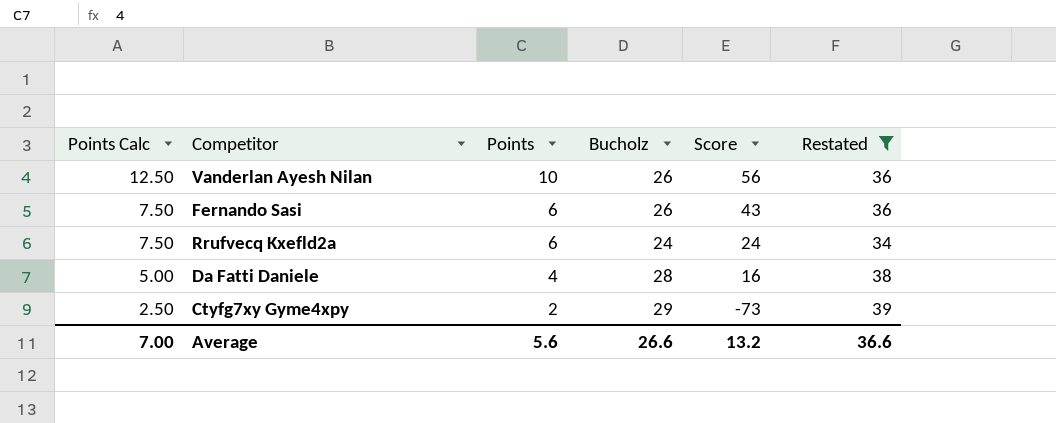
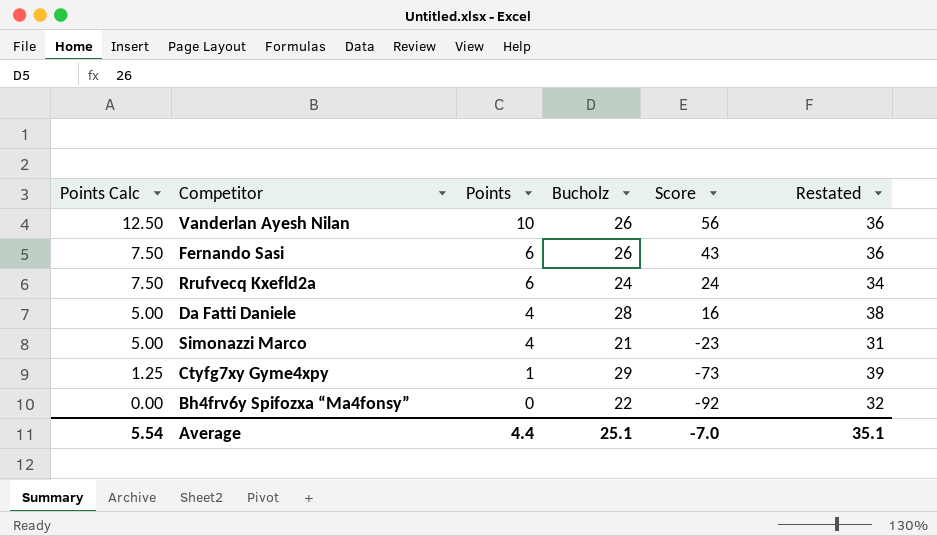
filter: Restated >= 34 -> none
Ctyfg7xy Gyme4xpy | Points Calc: 2.50 -> 1.25
Ctyfg7xy Gyme4xpy | Points: 2 -> 1
Average | Points Calc: 7.00 -> 5.54
Average | Points: 5.6 -> 4.4
Average | Bucholz: 26.6 -> 25.1
Average | Score: 13.2 -> -7.0
Average | Restated: 36.6 -> 35.1

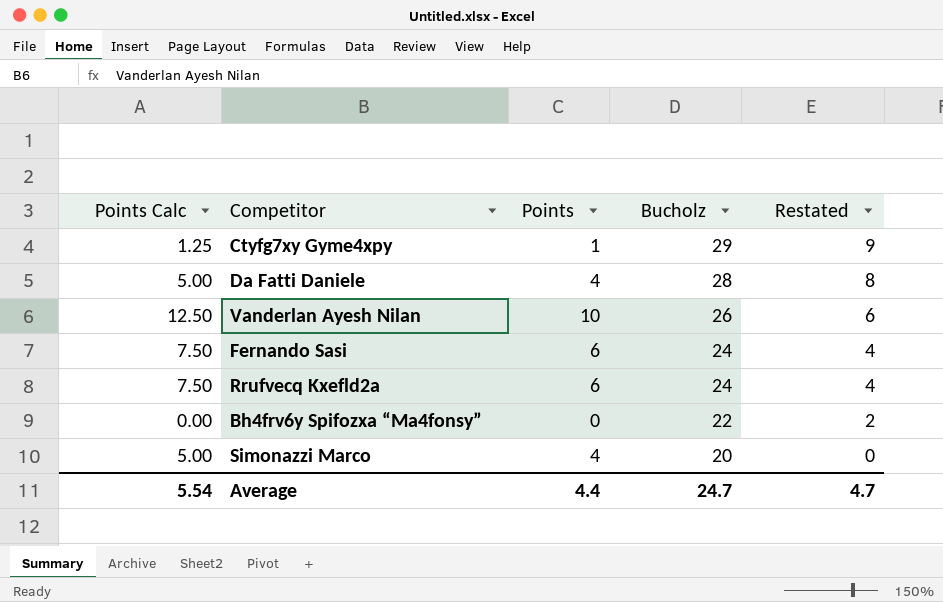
row order: Points Calc descending -> Bucholz descending
column Score | position: 5 -> none
column Restated | formula: [Bucholz] + 10 -> [Bucholz] - 20
Fernando Sasi | Bucholz: 26 -> 24
Simonazzi Marco | Bucholz: 21 -> 20
Average | Bucholz: 25.1 -> 24.7
Average | Restated: 35.1 -> 4.7

